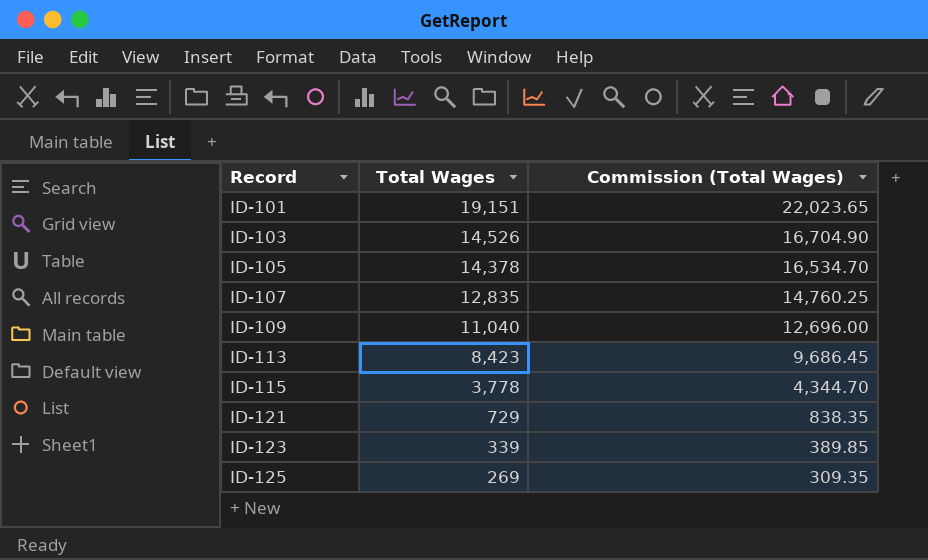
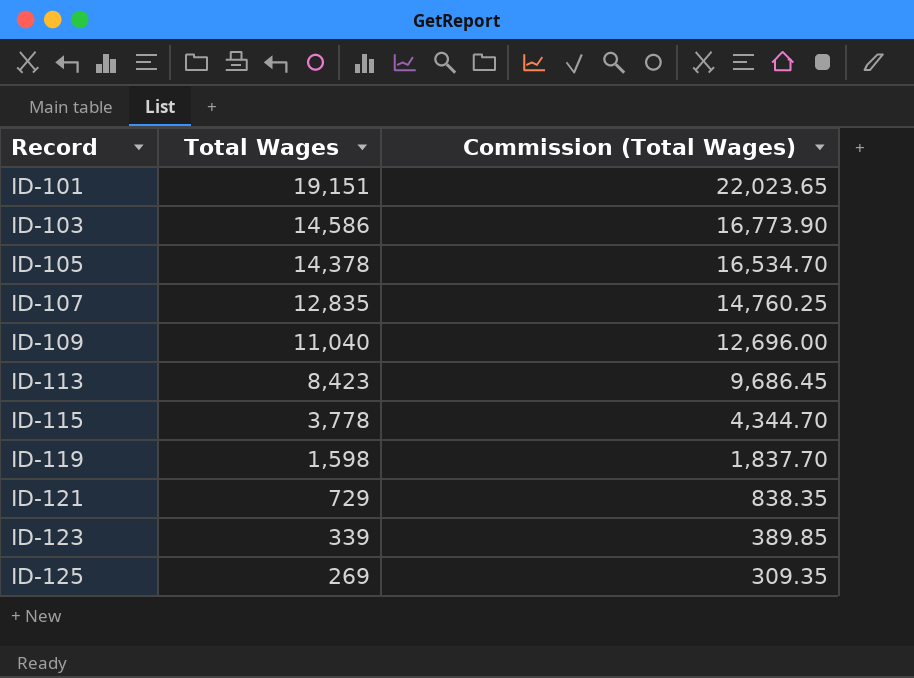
ID-103 | Total Wages: 14,526 -> 14,586
ID-103 | Commission (Total Wages): 16,704.90 -> 16,773.90
row ID-119: none -> 1,598 | 1,837.70

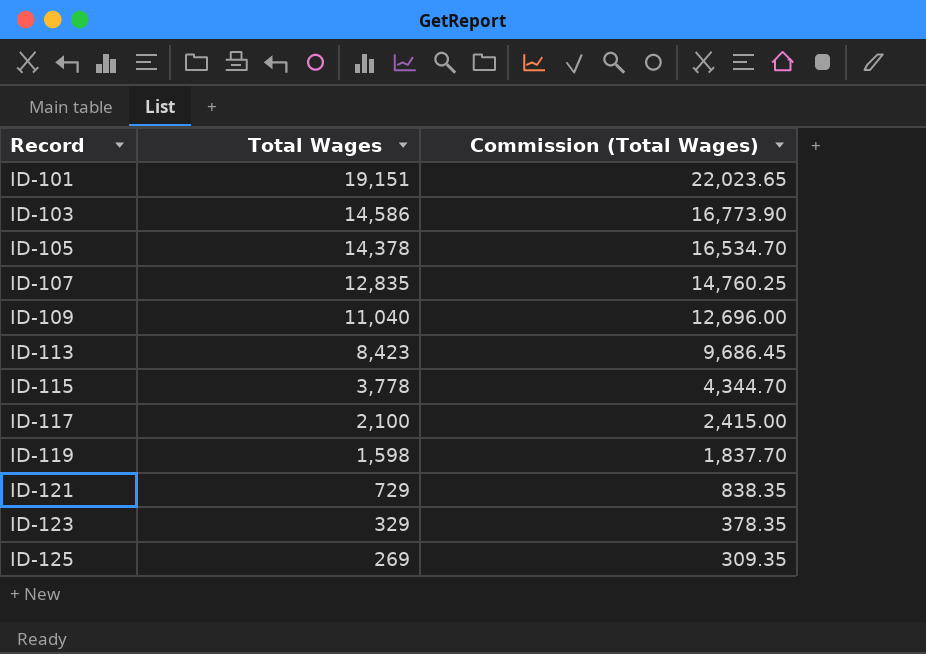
row ID-117: none -> 2,100 | 2,415.00
ID-123 | Total Wages: 339 -> 329
ID-123 | Commission (Total Wages): 389.85 -> 378.35

